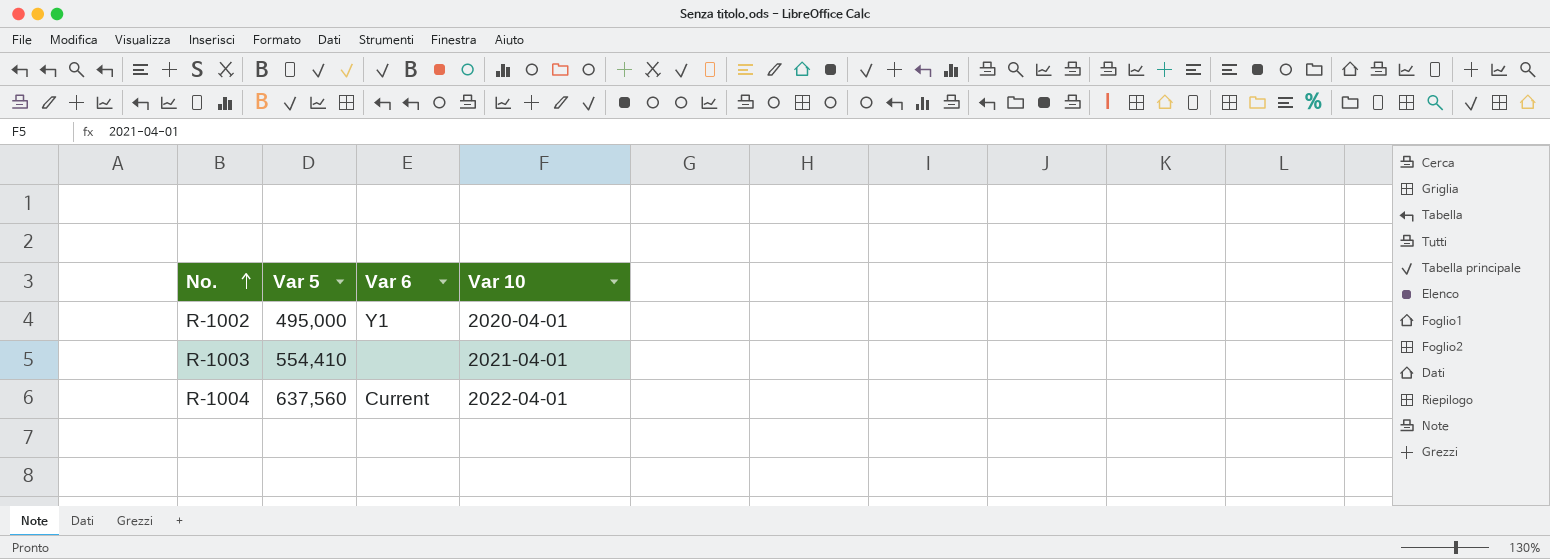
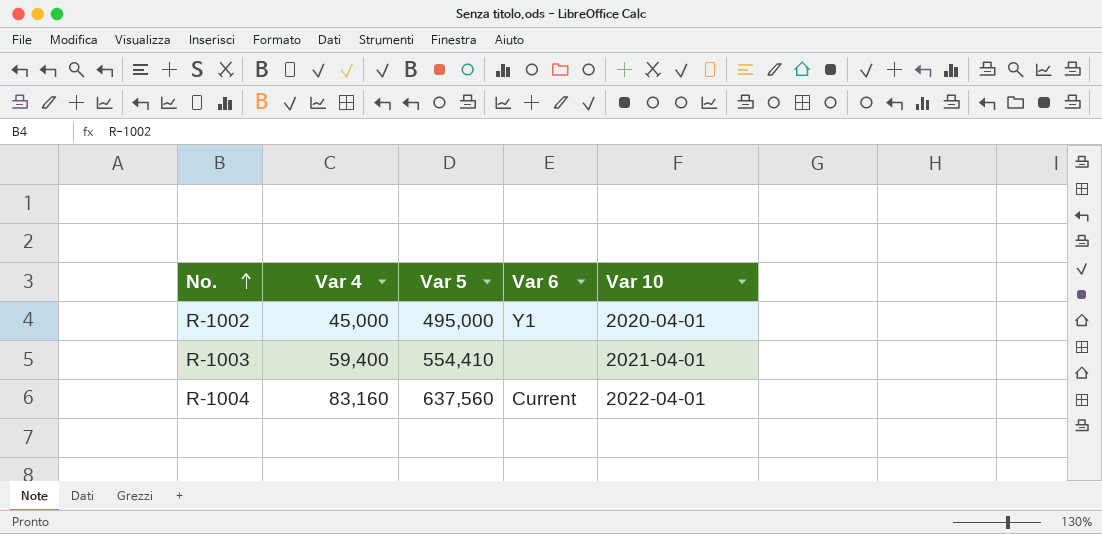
column Var 4 | position: none -> 2

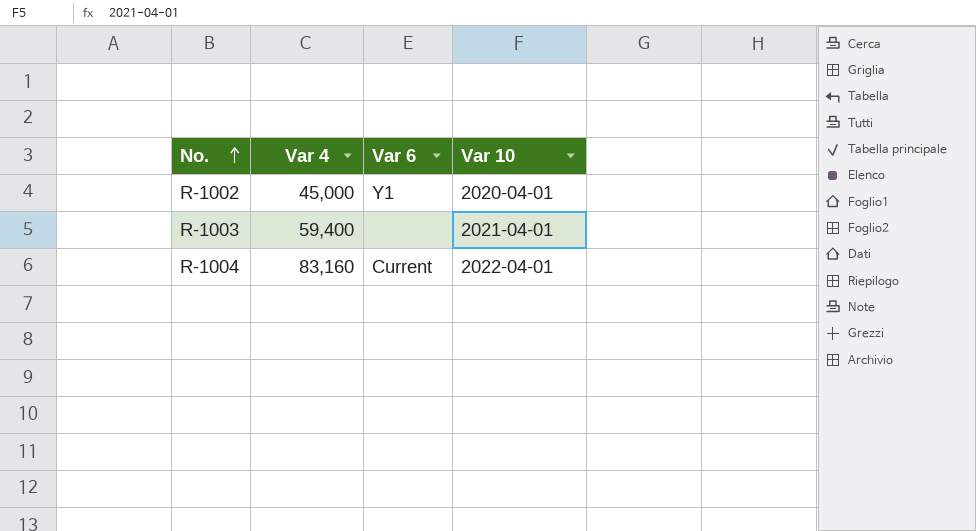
column Var 5 | position: 3 -> none

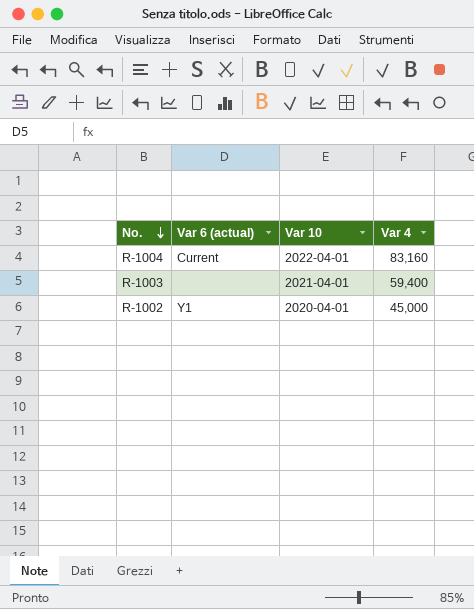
row order: No. ascending -> No. descending
column name: Var 6 -> Var 6 (actual)
column Var 4 | position: 2 -> 4

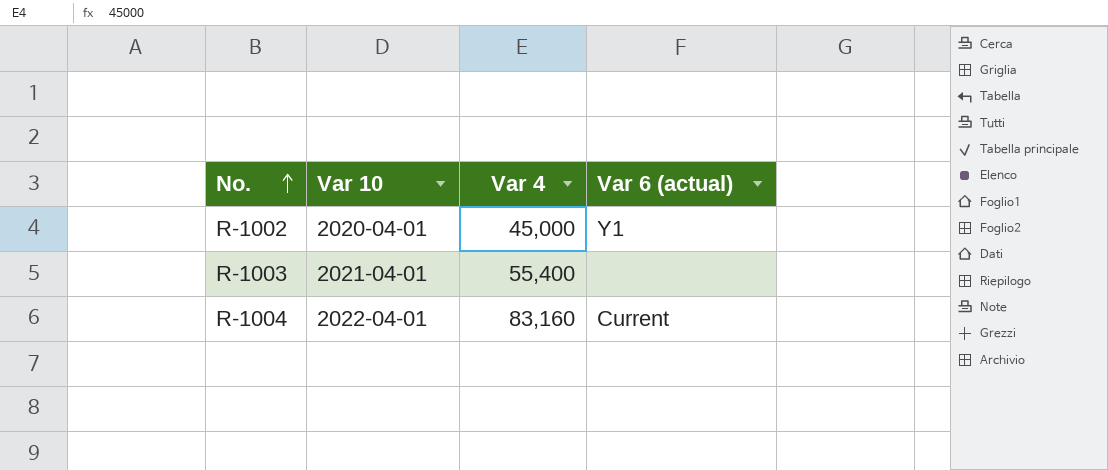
row order: No. descending -> No. ascending
column Var 6 (actual) | position: 2 -> 4
R-1003 | Var 4: 59,400 -> 55,400

